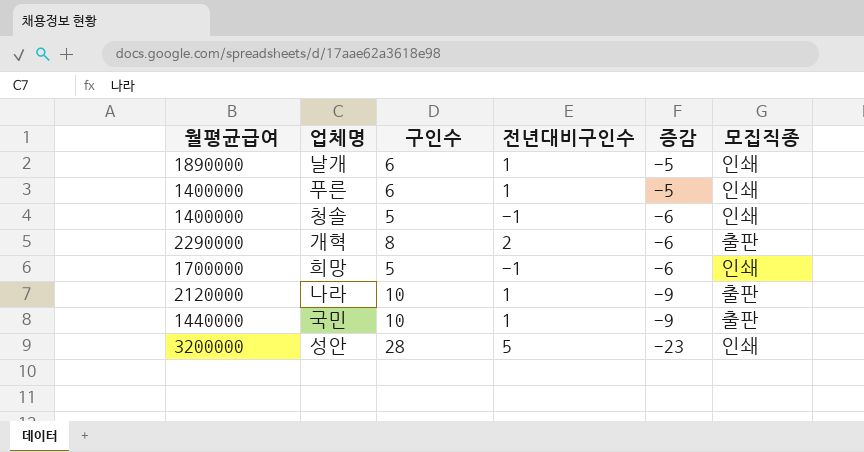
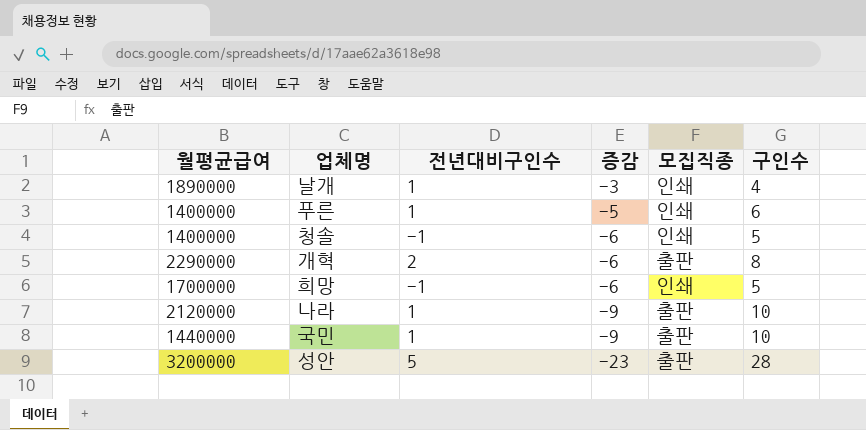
column 구인수 | position: 3 -> 6
날개 | 증감: -5 -> -3
날개 | 구인수: 6 -> 4
성안 | 모집직종: 인쇄 -> 출판

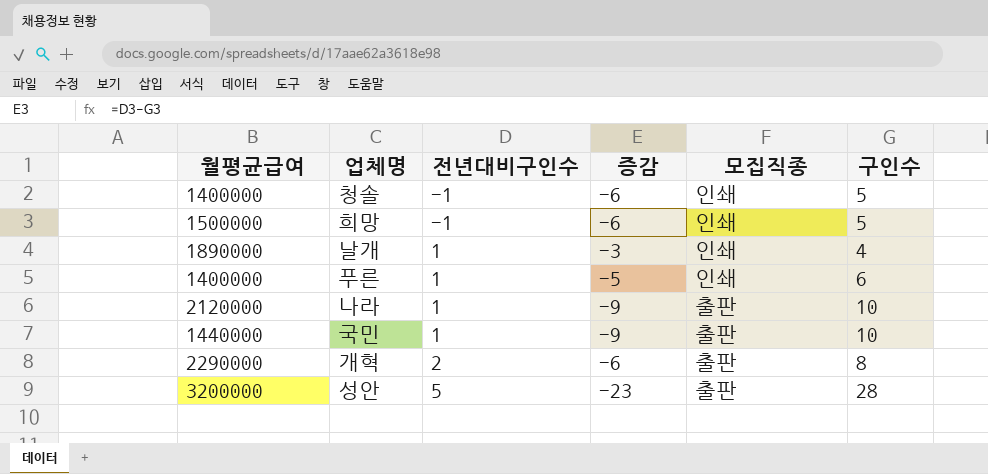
row order: 증감 descending -> 전년대비구인수 ascending
희망 | 월평균급여: 1700000 -> 1500000

